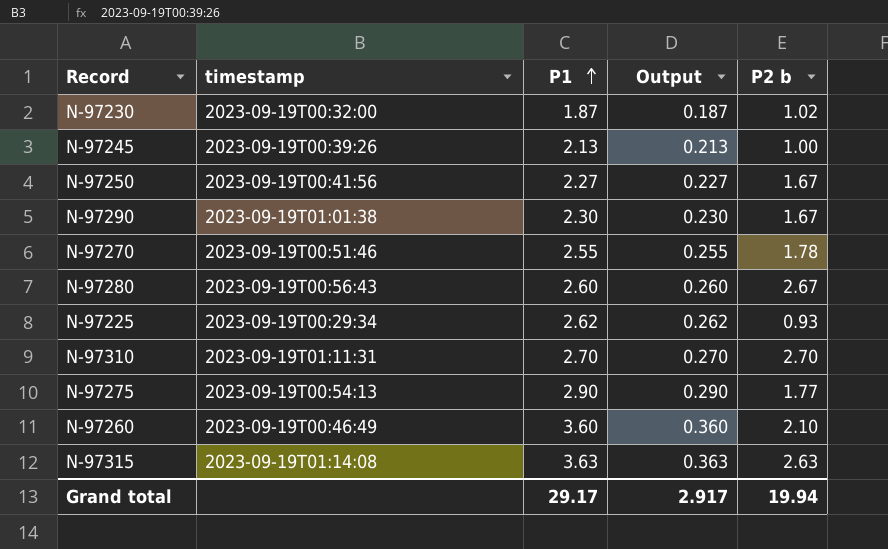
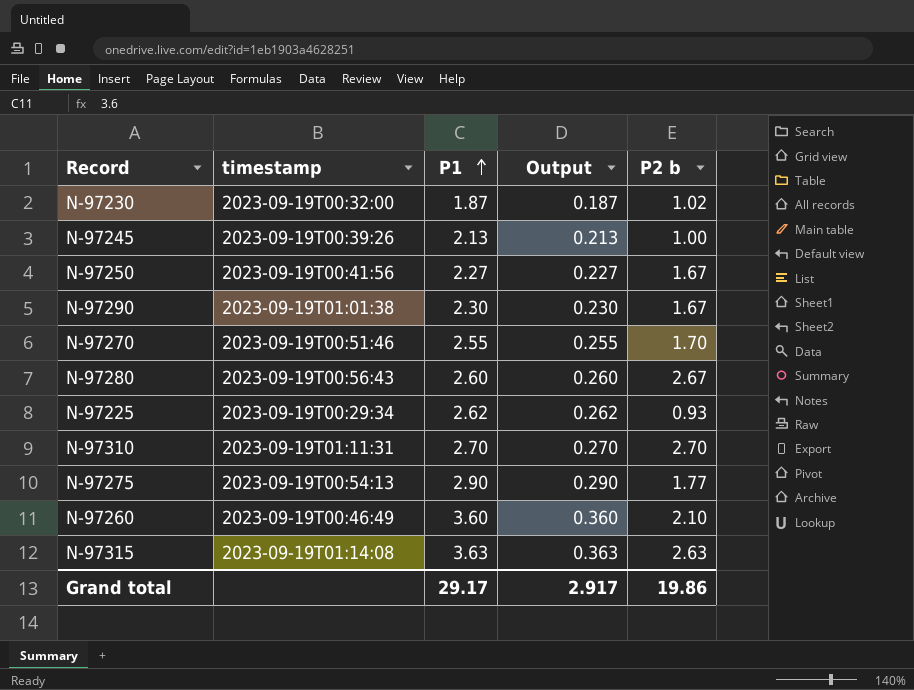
N-97270 | P2 b: 1.78 -> 1.70
Grand total | P2 b: 19.94 -> 19.86

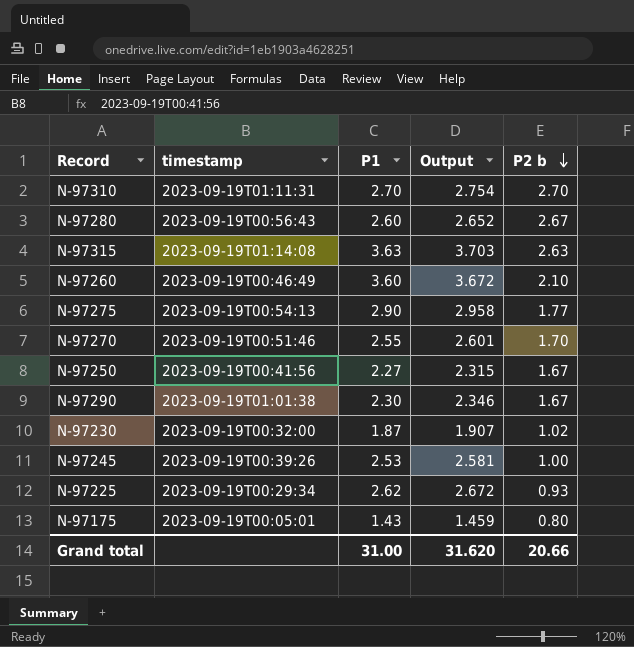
row order: P1 ascending -> P2 b descending
column Output | formula: [P1] * 0.1 -> [P1] * 1.02
N-97245 | P1: 2.13 -> 2.53
row N-97175: none -> 2023-09-19T00:05:01 | 1.43 | 1.459 | 0.80
Grand total | P1: 29.17 -> 31.00
Grand total | Output: 2.917 -> 31.620
Grand total | P2 b: 19.86 -> 20.66

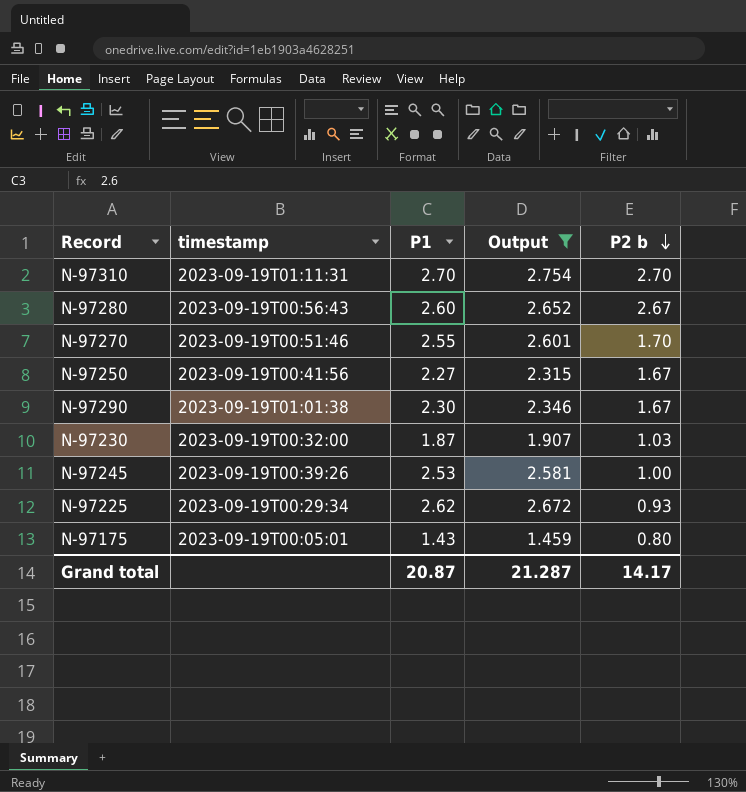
filter: none -> Output <= 2.754
N-97230 | P2 b: 1.02 -> 1.03
Grand total | P1: 31.00 -> 20.87
Grand total | Output: 31.620 -> 21.287
Grand total | P2 b: 20.66 -> 14.17

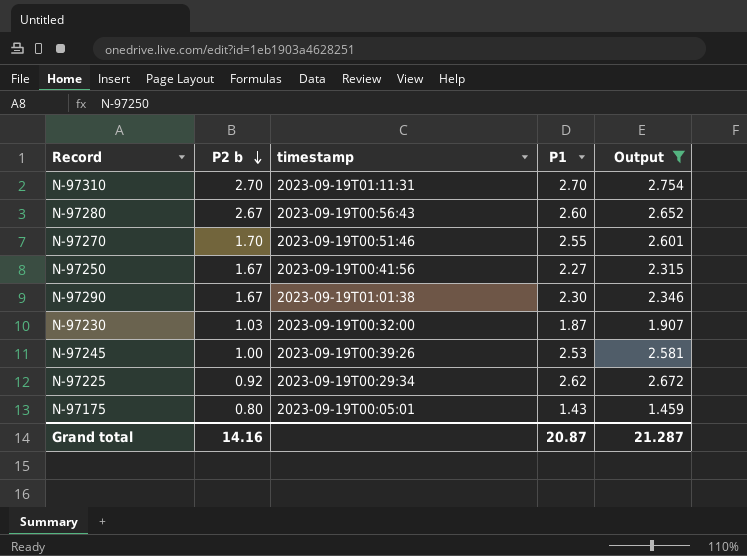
column P2 b | position: 5 -> 2
N-97225 | P2 b: 0.93 -> 0.92
Grand total | P2 b: 14.17 -> 14.16

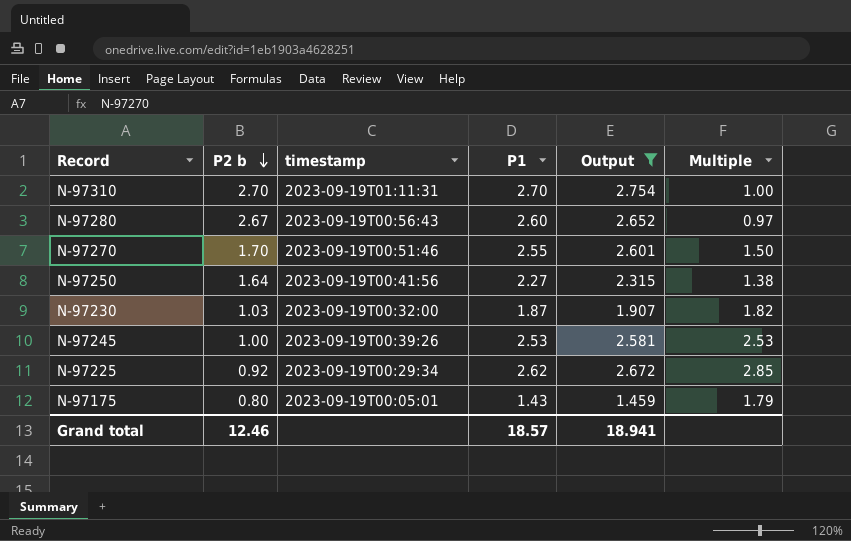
column Multiple | formula: none -> [P1] / [P2 b]
row N-97290: 1.67 | 2023-09-19T01:01:38 | 2.30 | 2.346 -> none
N-97250 | P2 b: 1.67 -> 1.64
Grand total | P2 b: 14.16 -> 12.46
Grand total | P1: 20.87 -> 18.57
Grand total | Output: 21.287 -> 18.941

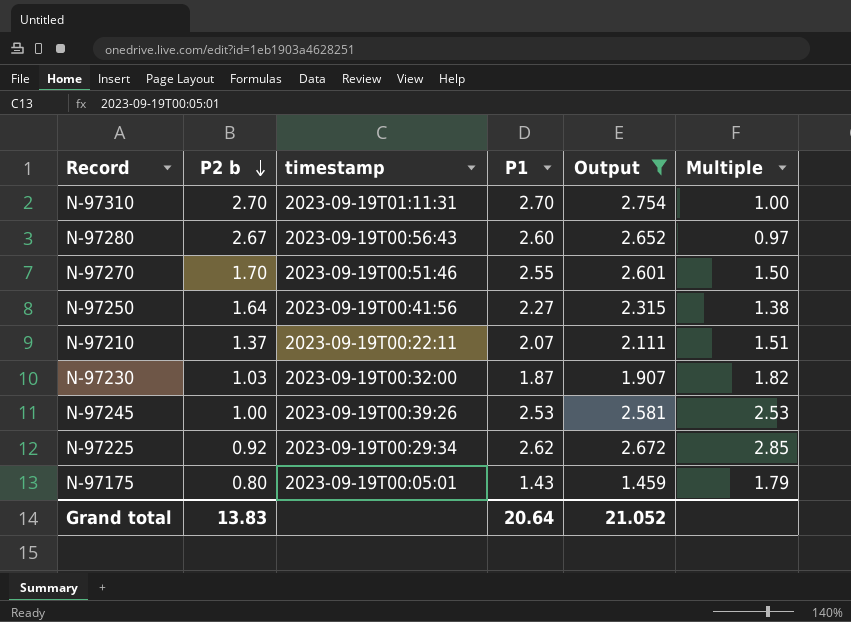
row N-97210: none -> 1.37 | 2023-09-19T00:22:11 | 2.07 | 2.111 | 1.51
Grand total | P2 b: 12.46 -> 13.83
Grand total | P1: 18.57 -> 20.64
Grand total | Output: 18.941 -> 21.052

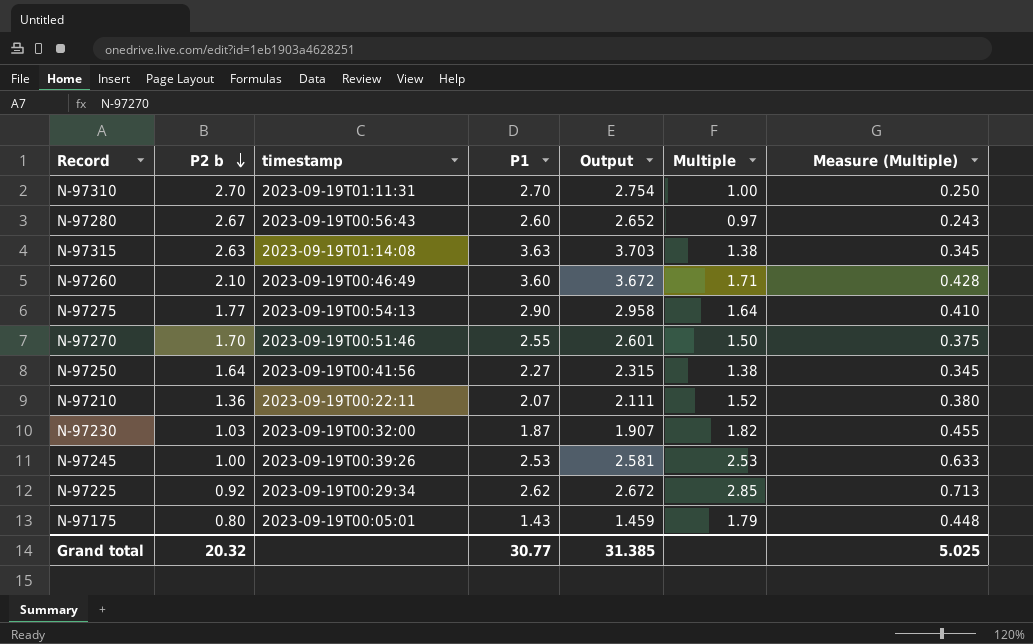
filter: Output <= 2.754 -> none
column Measure (Multiple) | formula: none -> [Multiple] * 0.25
N-97210 | P2 b: 1.37 -> 1.36
N-97210 | Multiple: 1.51 -> 1.52
Grand total | P2 b: 13.83 -> 20.32
Grand total | P1: 20.64 -> 30.77
Grand total | Output: 21.052 -> 31.385

